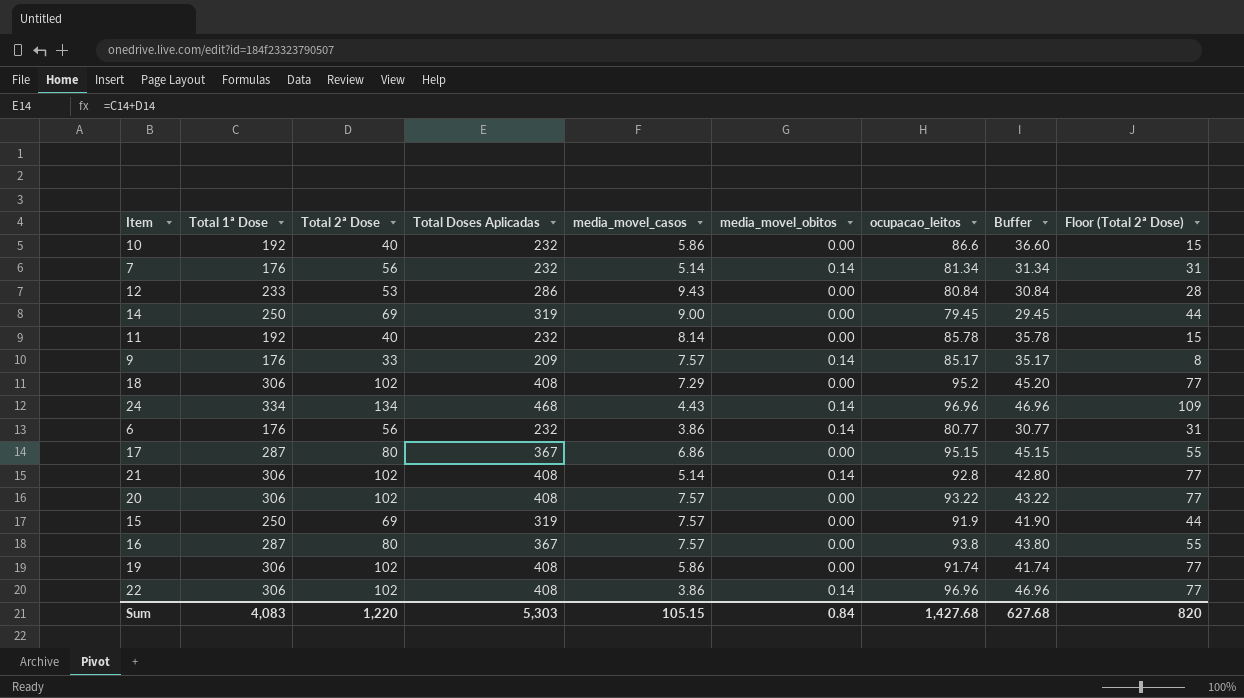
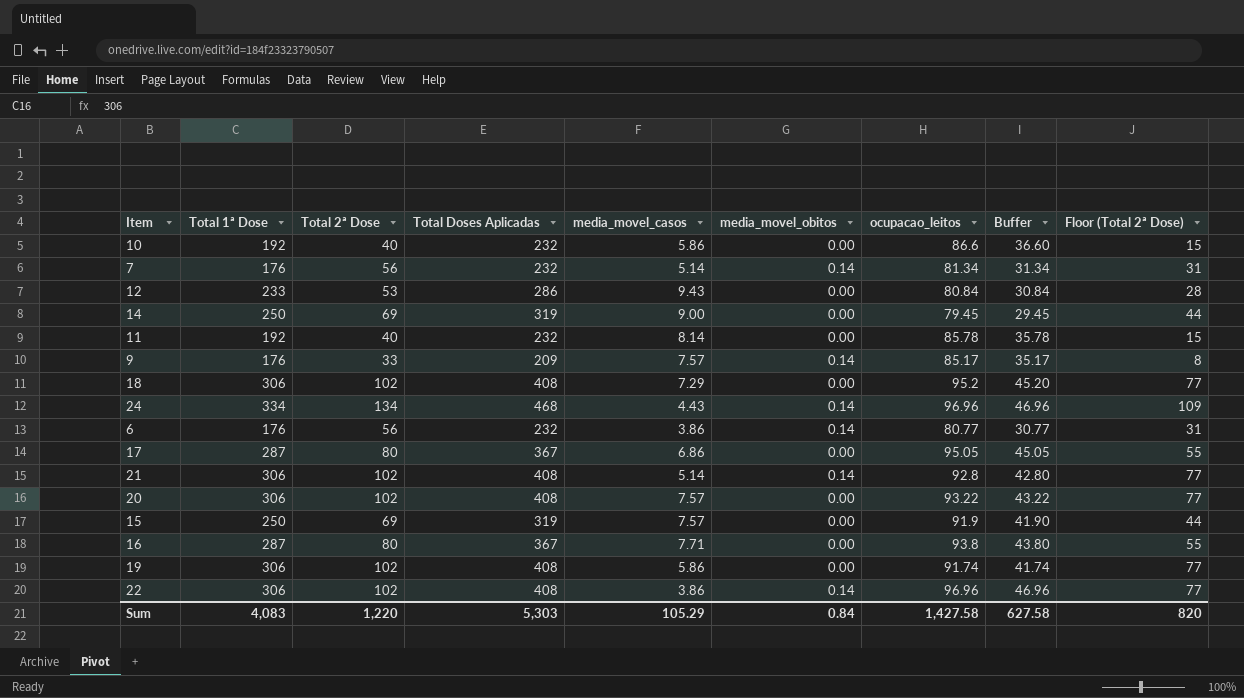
17 | ocupacao_leitos: 95.15 -> 95.05
17 | Buffer: 45.15 -> 45.05
16 | media_movel_casos: 7.57 -> 7.71
Sum | media_movel_casos: 105.15 -> 105.29
Sum | ocupacao_leitos: 1,427.68 -> 1,427.58
Sum | Buffer: 627.68 -> 627.58

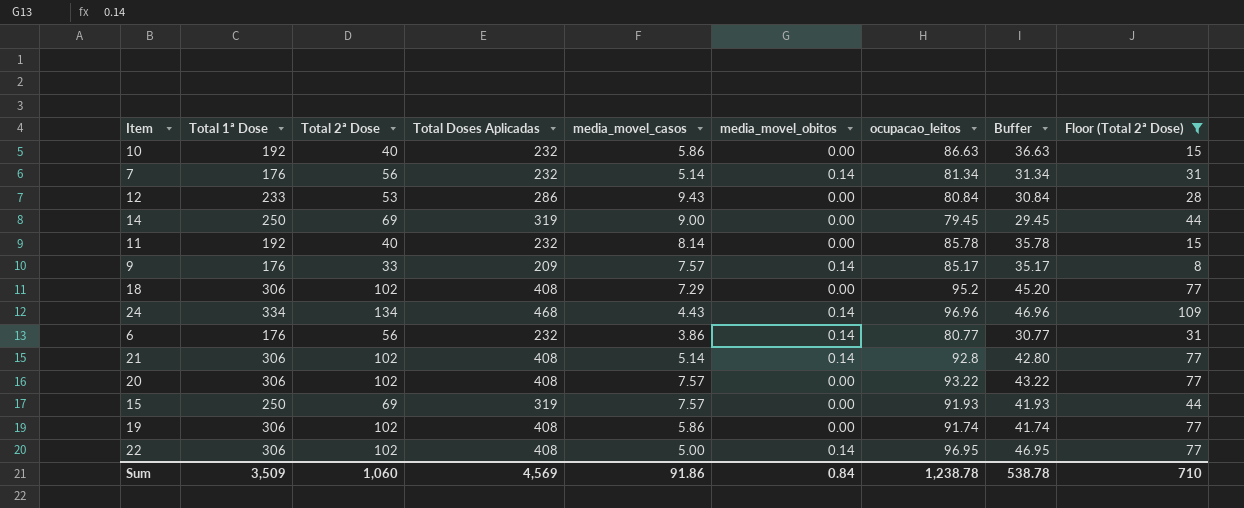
filter: none -> Floor (Total 2ª Dose) != 55
10 | ocupacao_leitos: 86.6 -> 86.63
10 | Buffer: 36.60 -> 36.63
15 | ocupacao_leitos: 91.9 -> 91.93
15 | Buffer: 41.90 -> 41.93
22 | media_movel_casos: 3.86 -> 5.00
22 | ocupacao_leitos: 96.96 -> 96.95
22 | Buffer: 46.96 -> 46.95
Sum | Total 1ª Dose: 4,083 -> 3,509
Sum | Total 2ª Dose: 1,220 -> 1,060
Sum | Total Doses Aplicadas: 5,303 -> 4,569
Sum | media_movel_casos: 105.29 -> 91.86
Sum | ocupacao_leitos: 1,427.58 -> 1,238.78
Sum | Buffer: 627.58 -> 538.78
Sum | Floor (Total 2ª Dose): 820 -> 710

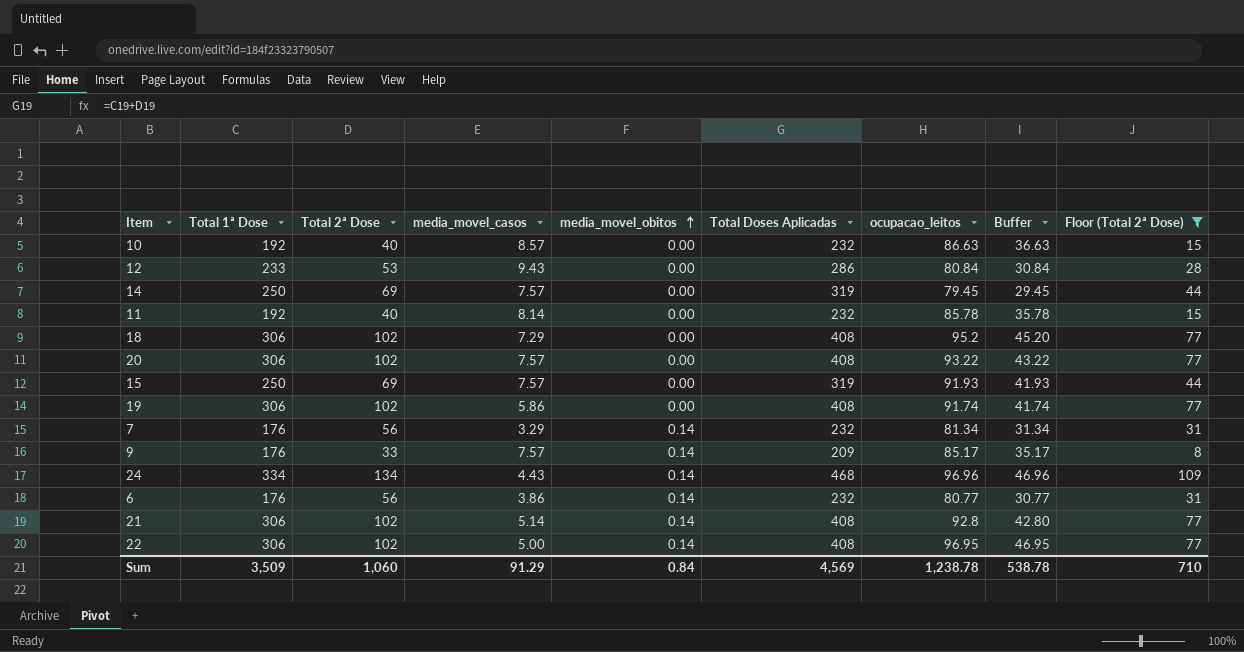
row order: none -> media_movel_obitos ascending
column Total Doses Aplicadas | position: 4 -> 6
10 | media_movel_casos: 5.86 -> 8.57
14 | media_movel_casos: 9.00 -> 7.57
7 | media_movel_casos: 5.14 -> 3.29
Sum | media_movel_casos: 91.86 -> 91.29

